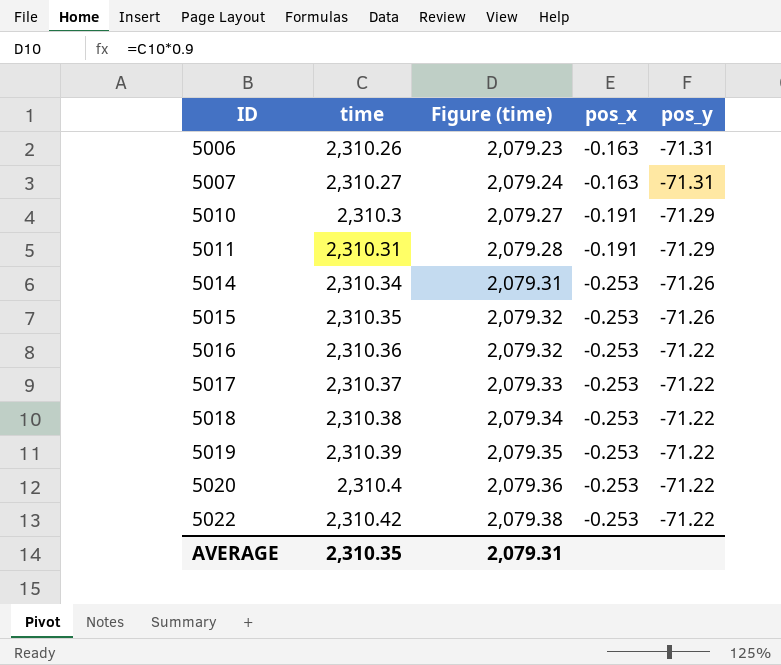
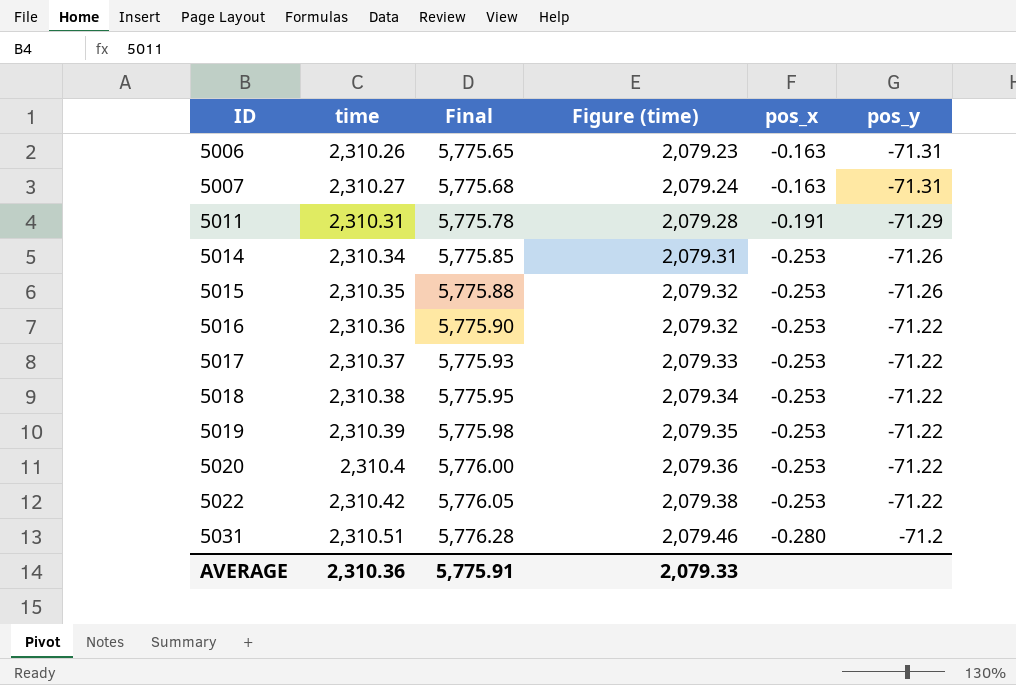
column Final | formula: none -> [time] * 2.5
row 5010: 2,310.3 | 2,079.27 | -0.191 | -71.29 -> none
row 5031: none -> 2,310.51 | 5,776.28 | 2,079.46 | -0.280 | -71.2
AVERAGE | time: 2,310.35 -> 2,310.36
AVERAGE | Figure (time): 2,079.31 -> 2,079.33

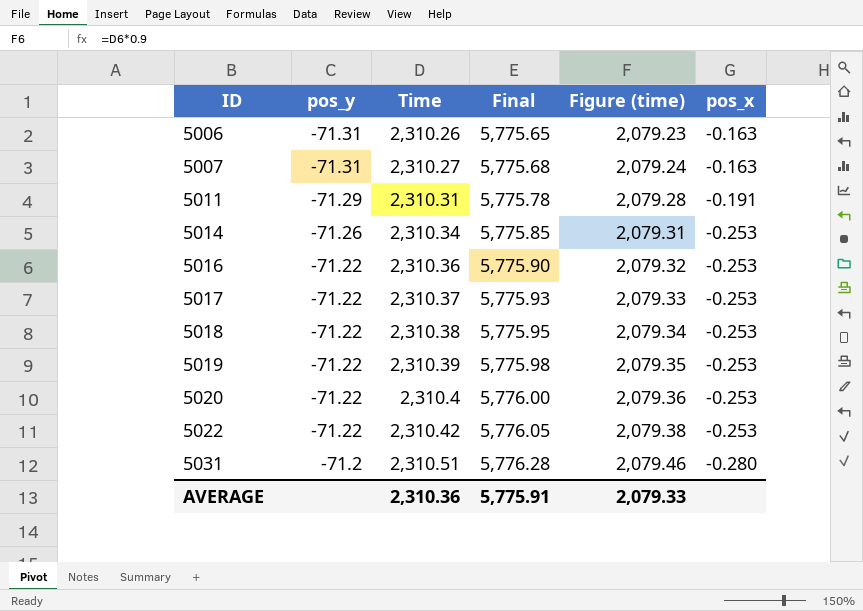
column pos_y | position: 6 -> 2
column name: time -> Time
row 5015: 2,310.35 | 5,775.88 | 2,079.32 | -0.253 | -71.26 -> none

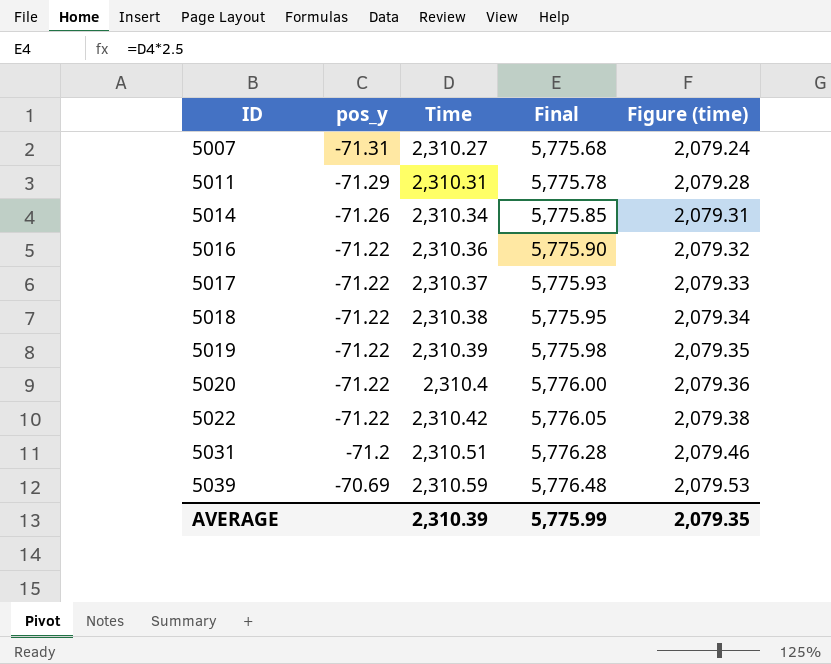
column pos_x | position: 6 -> none
row 5006: -71.31 | 2,310.26 | 5,775.65 | 2,079.23 | -0.163 -> none
row 5039: none -> -70.69 | 2,310.59 | 5,776.48 | 2,079.53
AVERAGE | Time: 2,310.36 -> 2,310.39
AVERAGE | Final: 5,775.91 -> 5,775.99
AVERAGE | Figure (time): 2,079.33 -> 2,079.35

